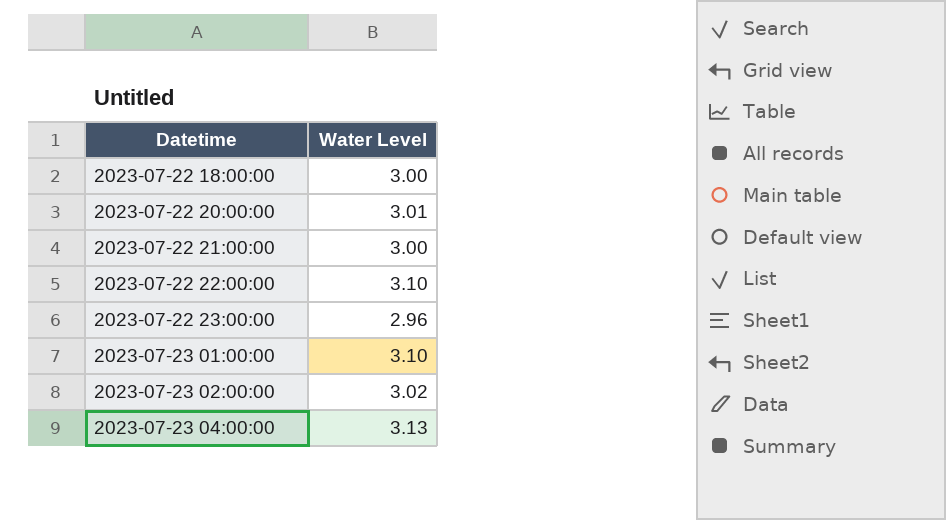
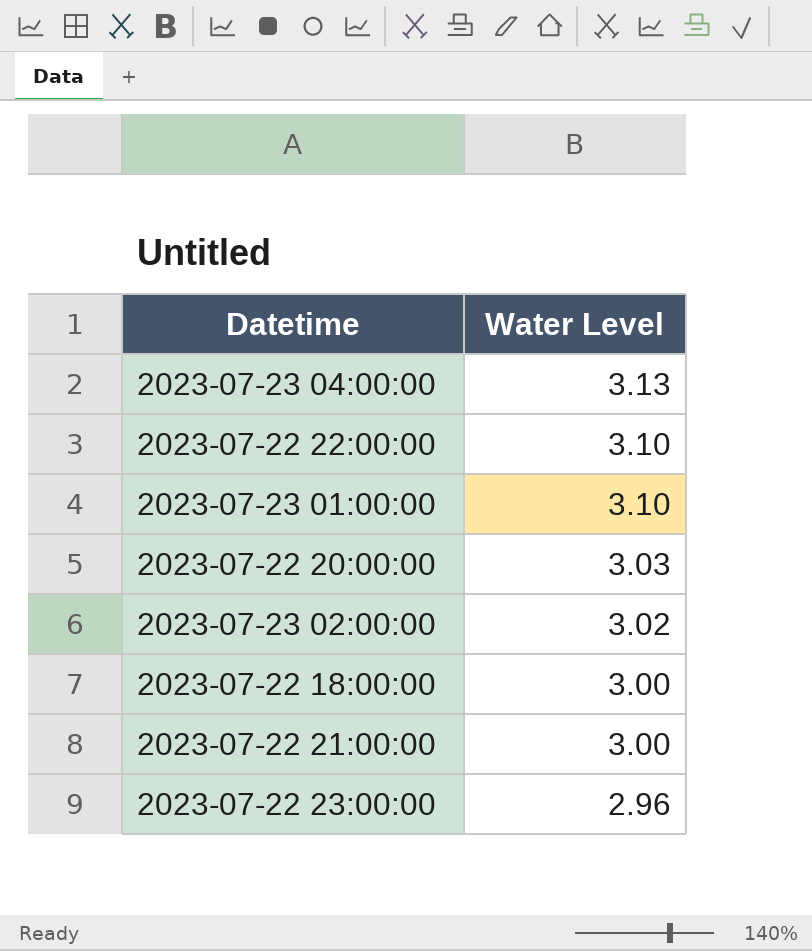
row order: Datetime ascending -> Water Level descending
2023-07-22 20:00:00 | Water Level: 3.01 -> 3.03

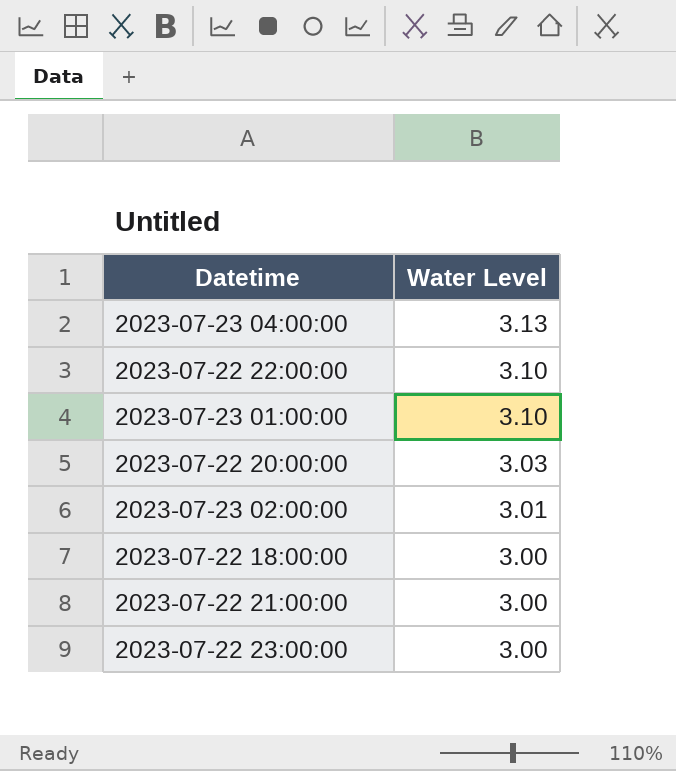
2023-07-23 02:00:00 | Water Level: 3.02 -> 3.01
2023-07-22 23:00:00 | Water Level: 2.96 -> 3.00

